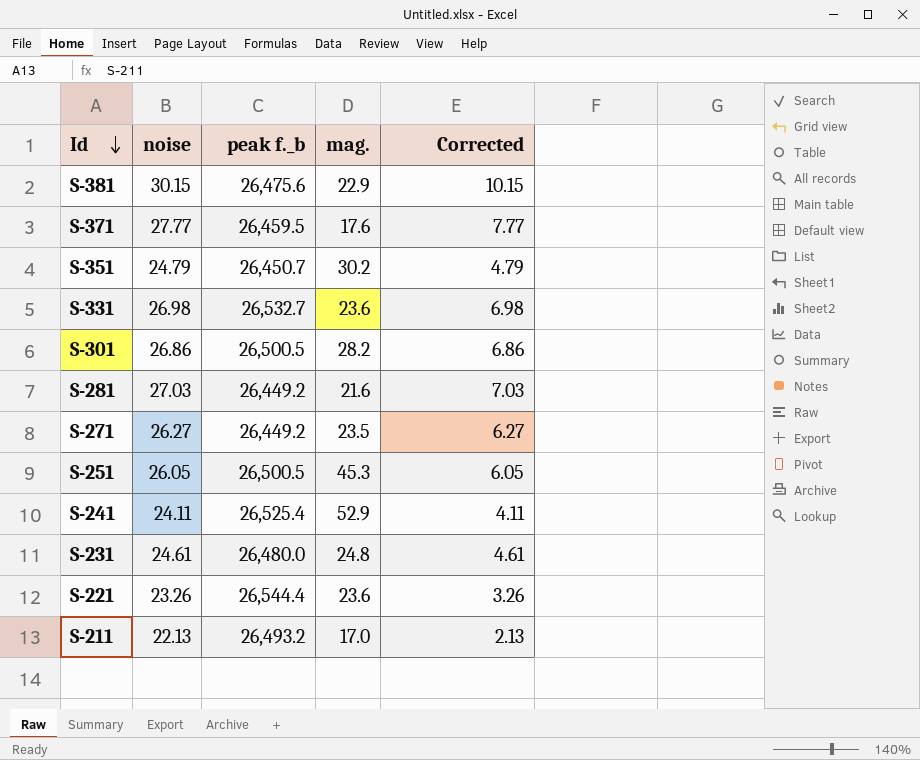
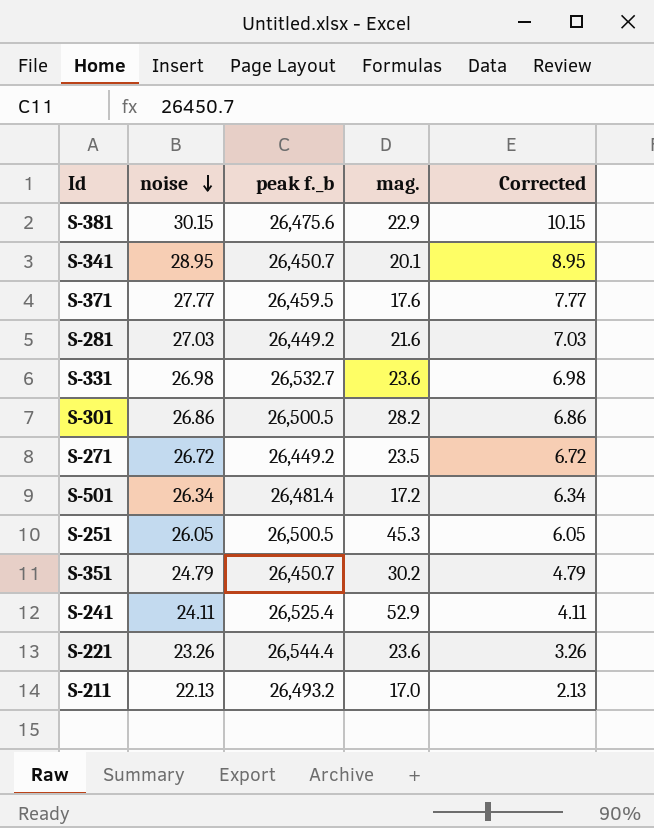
row order: Id descending -> noise descending
row S-231: 24.61 | 26,480.0 | 24.8 | 4.61 -> none
row S-341: none -> 28.95 | 26,450.7 | 20.1 | 8.95
S-271 | noise: 26.27 -> 26.72
S-271 | Corrected: 6.27 -> 6.72
row S-501: none -> 26.34 | 26,481.4 | 17.2 | 6.34

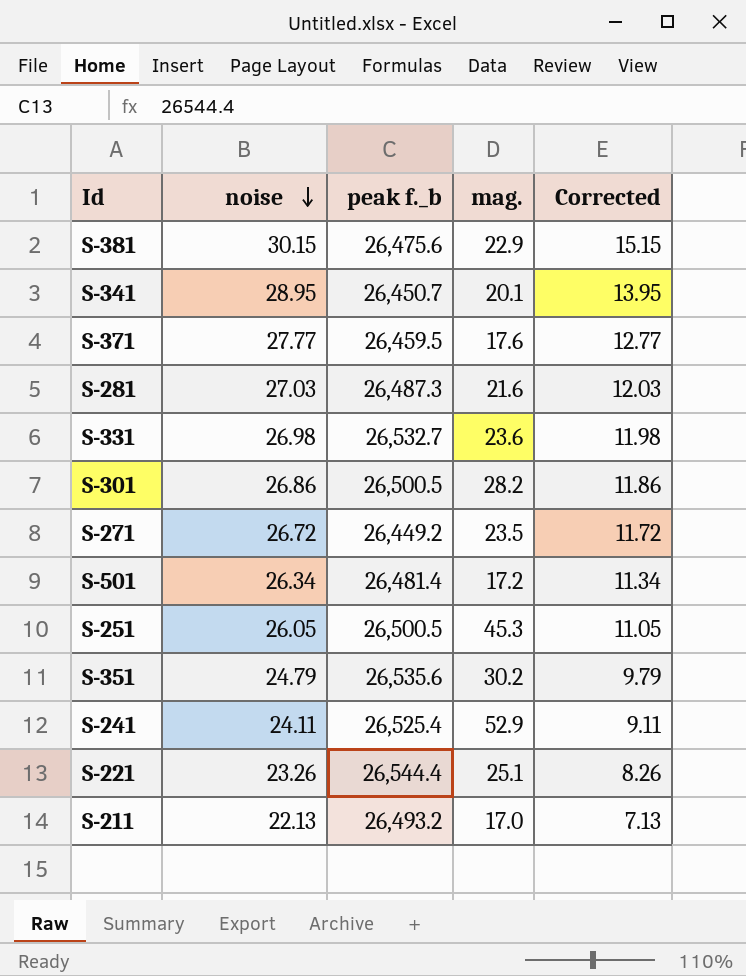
column Corrected | formula: [noise] - 20 -> [noise] - 15
S-281 | peak f._b: 26,449.2 -> 26,487.3
S-351 | peak f._b: 26,450.7 -> 26,535.6
S-221 | mag.: 23.6 -> 25.1

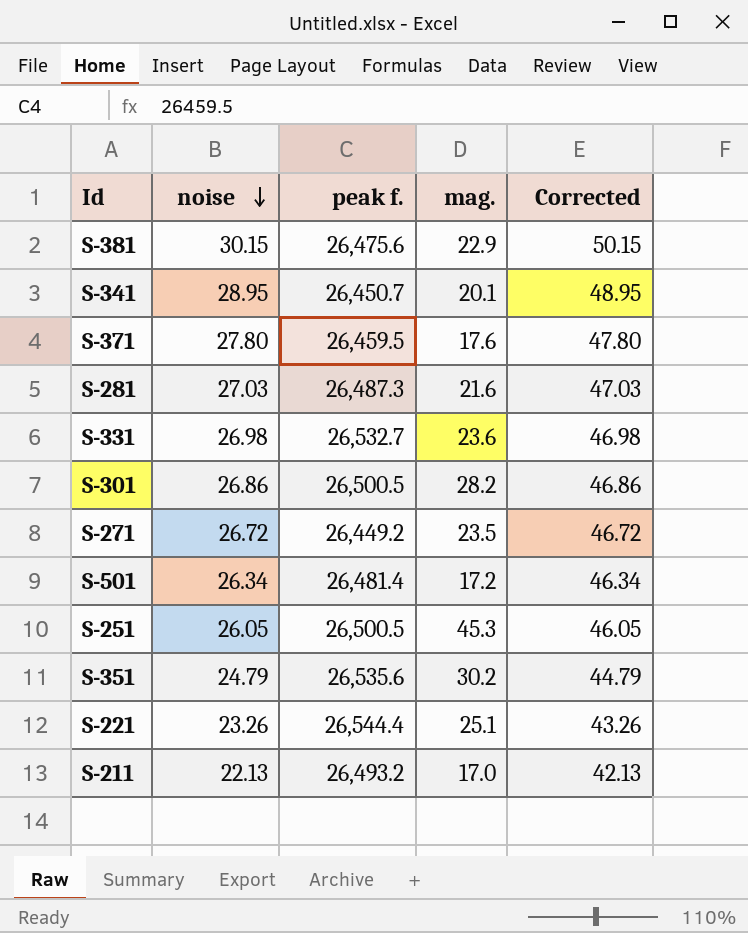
column name: peak f._b -> peak f.
column Corrected | formula: [noise] - 15 -> [noise] + 20
row S-241: 24.11 | 26,525.4 | 52.9 | 9.11 -> none
S-371 | noise: 27.77 -> 27.80

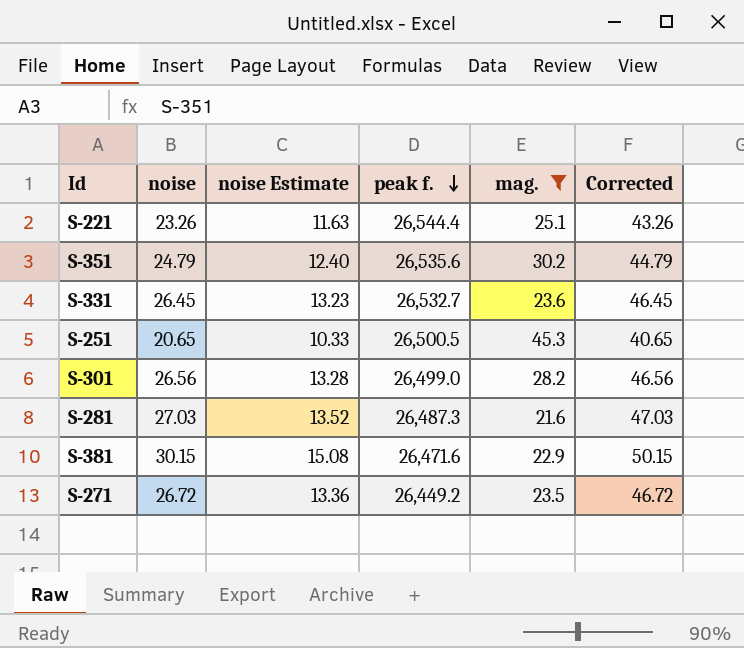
filter: none -> mag. >= 21.6
row order: noise descending -> peak f. descending
column noise Estimate | formula: none -> [noise] * 0.5
S-331 | noise: 26.98 -> 26.45
S-331 | Corrected: 46.98 -> 46.45
S-251 | noise: 26.05 -> 20.65
S-251 | Corrected: 46.05 -> 40.65
S-301 | noise: 26.86 -> 26.56
S-301 | peak f.: 26,500.5 -> 26,499.0
S-301 | Corrected: 46.86 -> 46.56
S-381 | peak f.: 26,475.6 -> 26,471.6

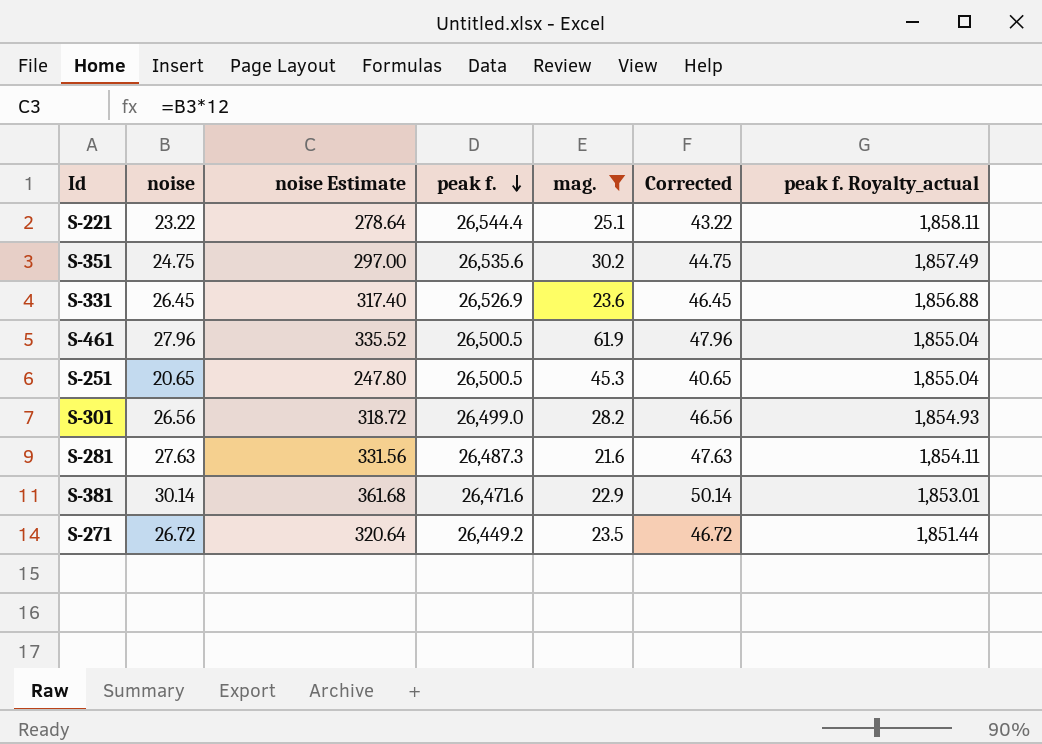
column noise Estimate | formula: [noise] * 0.5 -> [noise] * 12
column peak f. Royalty_actual | formula: none -> [peak f.] * 0.07
S-221 | noise: 23.26 -> 23.22
S-221 | Corrected: 43.26 -> 43.22
S-351 | noise: 24.79 -> 24.75
S-351 | Corrected: 44.79 -> 44.75
S-331 | peak f.: 26,532.7 -> 26,526.9
row S-461: none -> 27.96 | 335.52 | 26,500.5 | 61.9 | 47.96 | 1,855.04
S-281 | noise: 27.03 -> 27.63
S-281 | Corrected: 47.03 -> 47.63
S-381 | noise: 30.15 -> 30.14
S-381 | Corrected: 50.15 -> 50.14

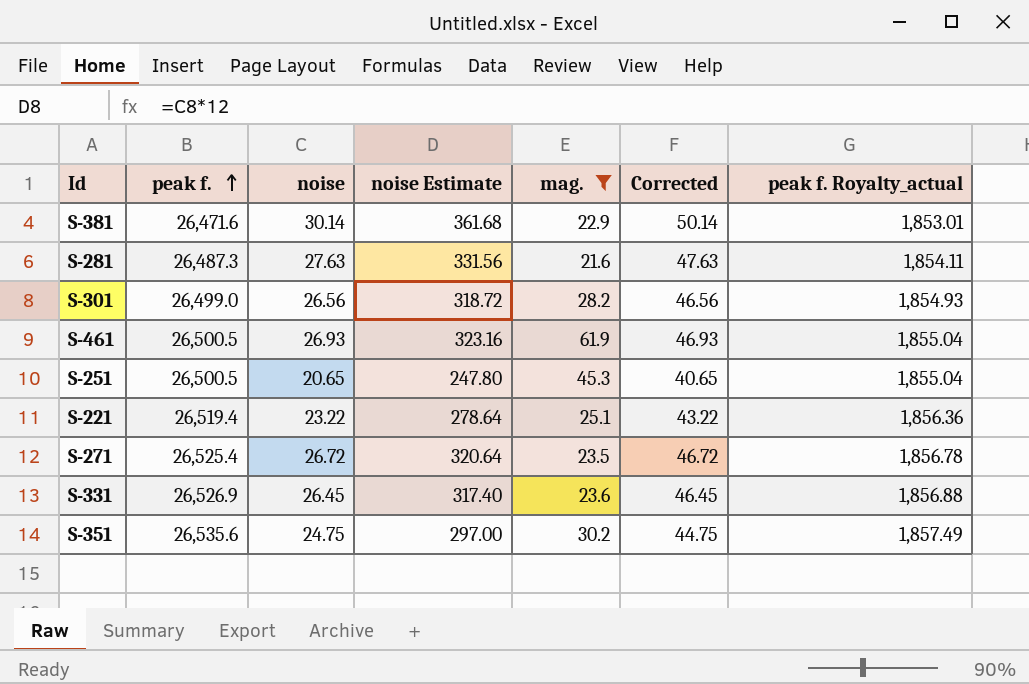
row order: peak f. descending -> peak f. ascending
column peak f. | position: 4 -> 2
S-461 | noise: 27.96 -> 26.93
S-461 | noise Estimate: 335.52 -> 323.16
S-461 | Corrected: 47.96 -> 46.93
S-221 | peak f.: 26,544.4 -> 26,519.4
S-221 | peak f. Royalty_actual: 1,858.11 -> 1,856.36
S-271 | peak f.: 26,449.2 -> 26,525.4
S-271 | peak f. Royalty_actual: 1,851.44 -> 1,856.78

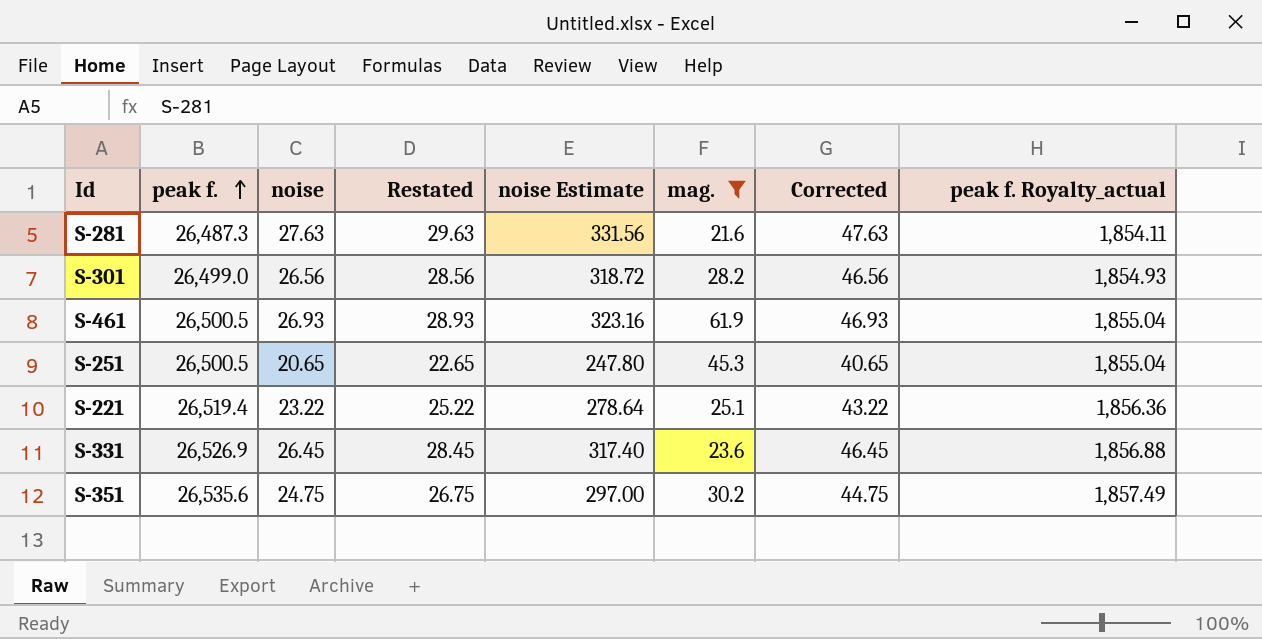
column Restated | formula: none -> [noise] + 2
row S-381: 26,471.6 | 30.14 | 361.68 | 22.9 | 50.14 | 1,853.01 -> none
row S-271: 26,525.4 | 26.72 | 320.64 | 23.5 | 46.72 | 1,856.78 -> none

